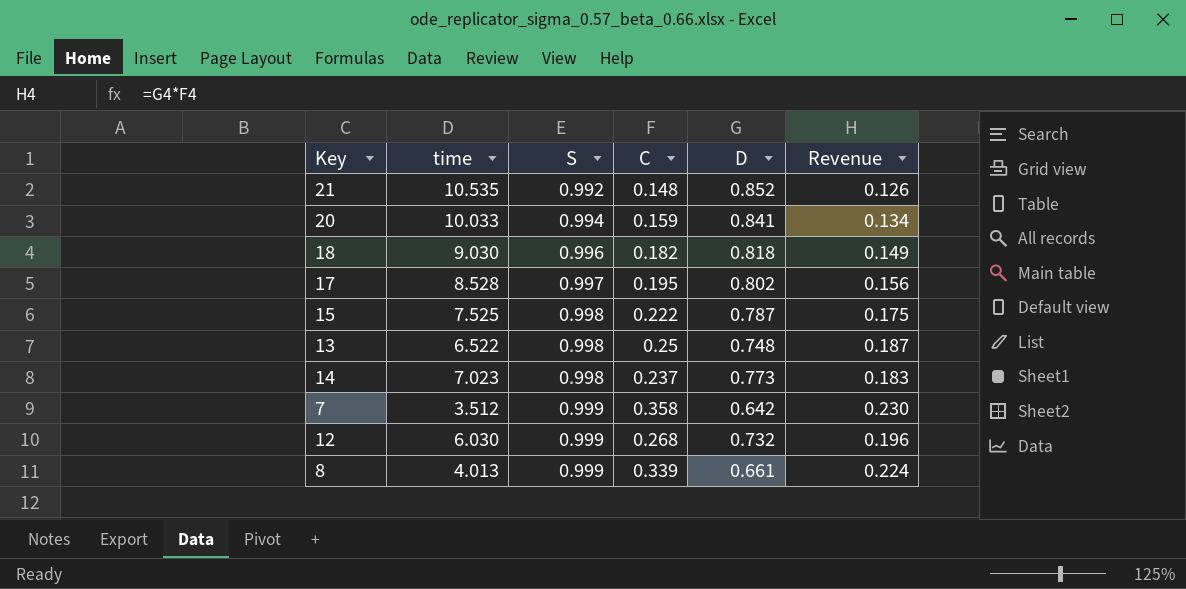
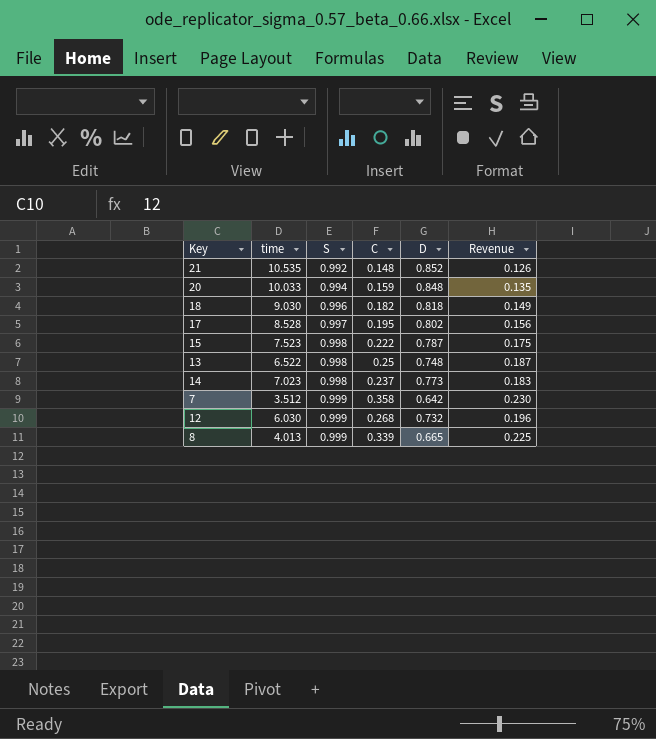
20 | D: 0.841 -> 0.848
20 | Revenue: 0.134 -> 0.135
15 | time: 7.525 -> 7.523
8 | D: 0.661 -> 0.665
8 | Revenue: 0.224 -> 0.225

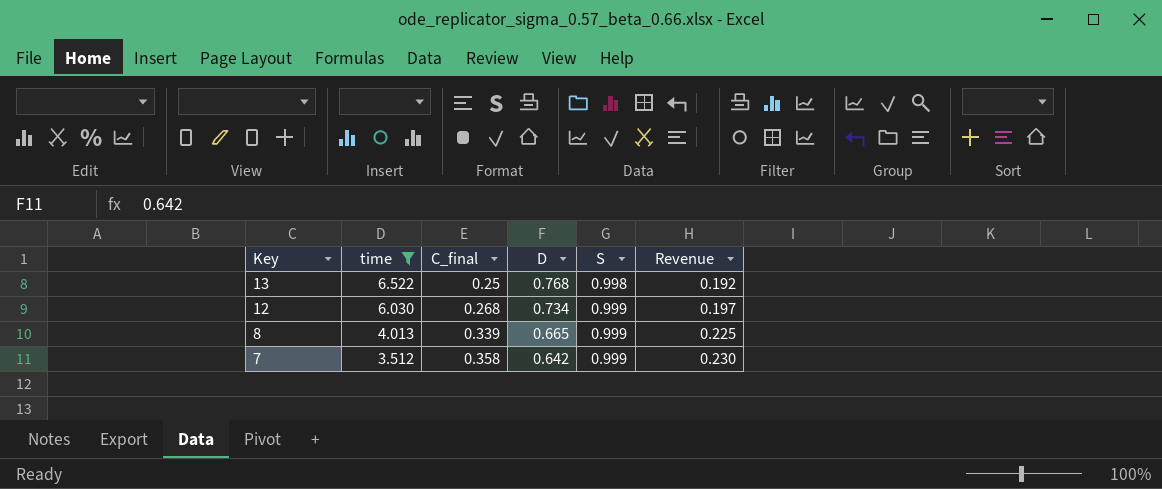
filter: none -> time <= 6.522
row order: S ascending -> Key descending
column name: C -> C_final
column S | position: 3 -> 5
13 | D: 0.748 -> 0.768
13 | Revenue: 0.187 -> 0.192
12 | D: 0.732 -> 0.734
12 | Revenue: 0.196 -> 0.197

